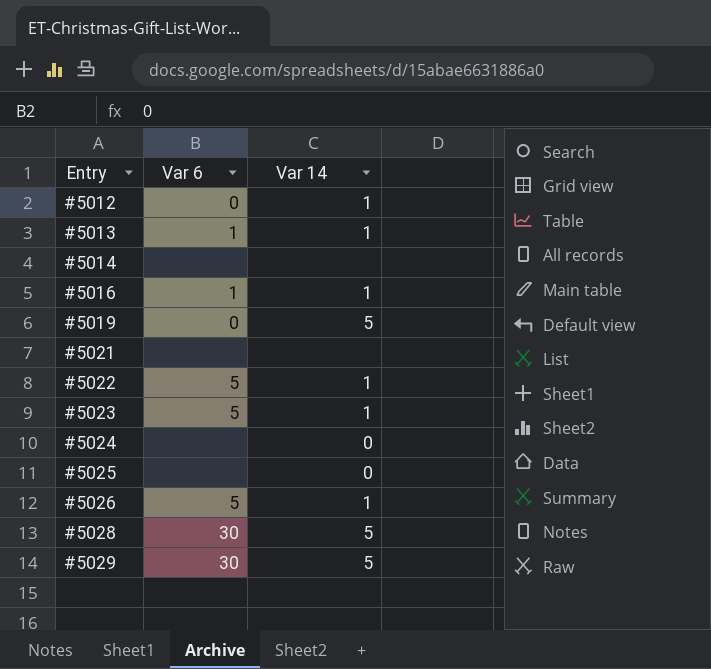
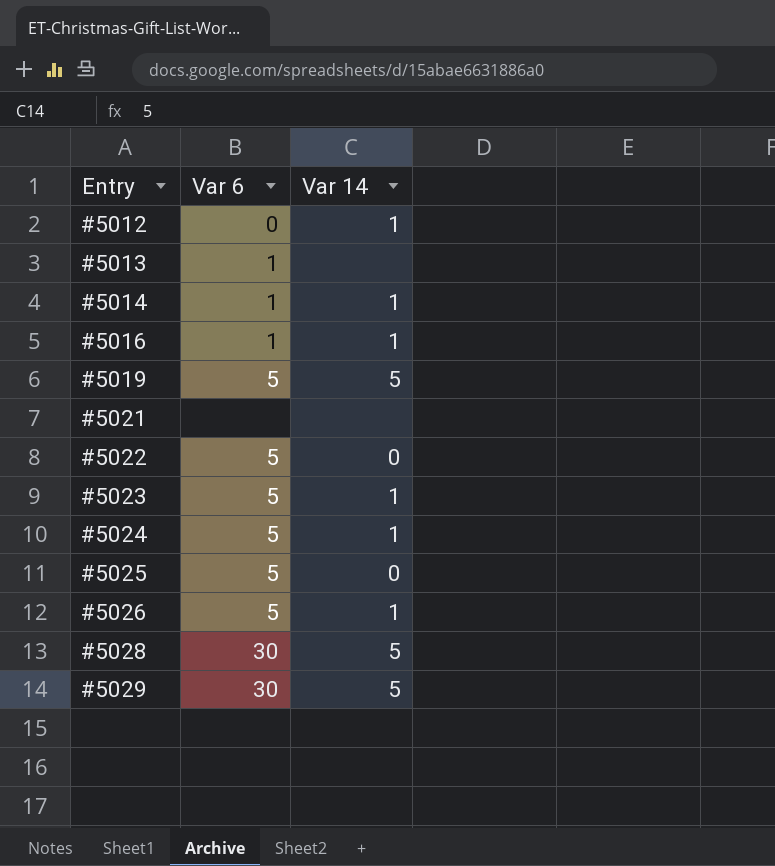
#5013 | Var 14: 1 -> none
#5014 | Var 6: none -> 1
#5014 | Var 14: none -> 1
#5019 | Var 6: 0 -> 5
#5022 | Var 14: 1 -> 0
#5024 | Var 6: none -> 5
#5024 | Var 14: 0 -> 1
#5025 | Var 6: none -> 5

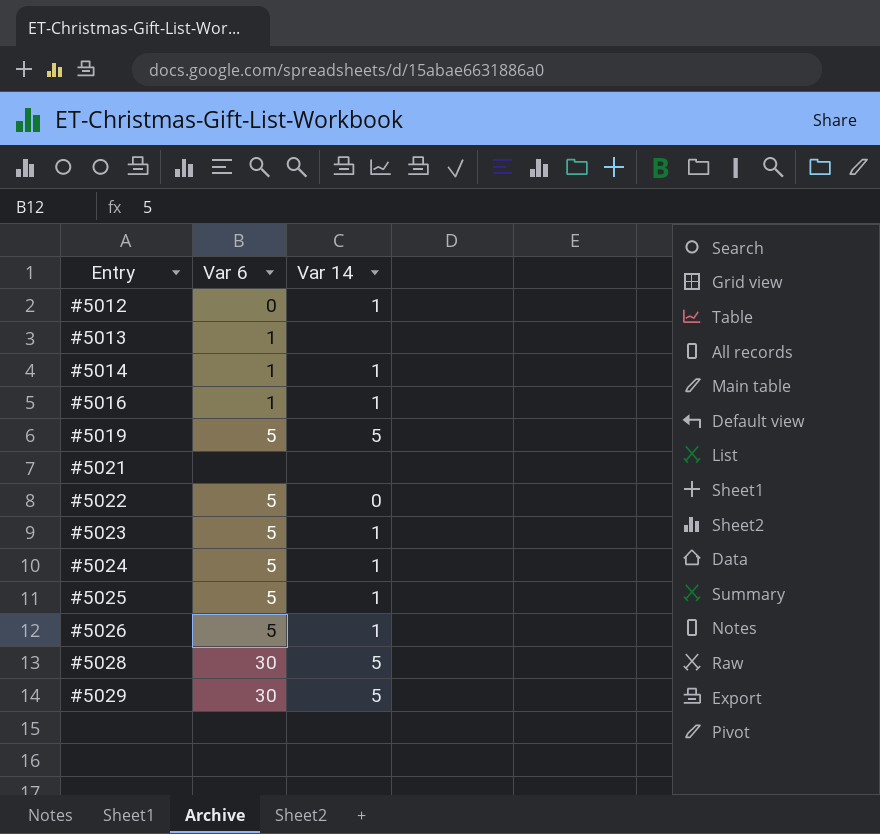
#5025 | Var 14: 0 -> 1

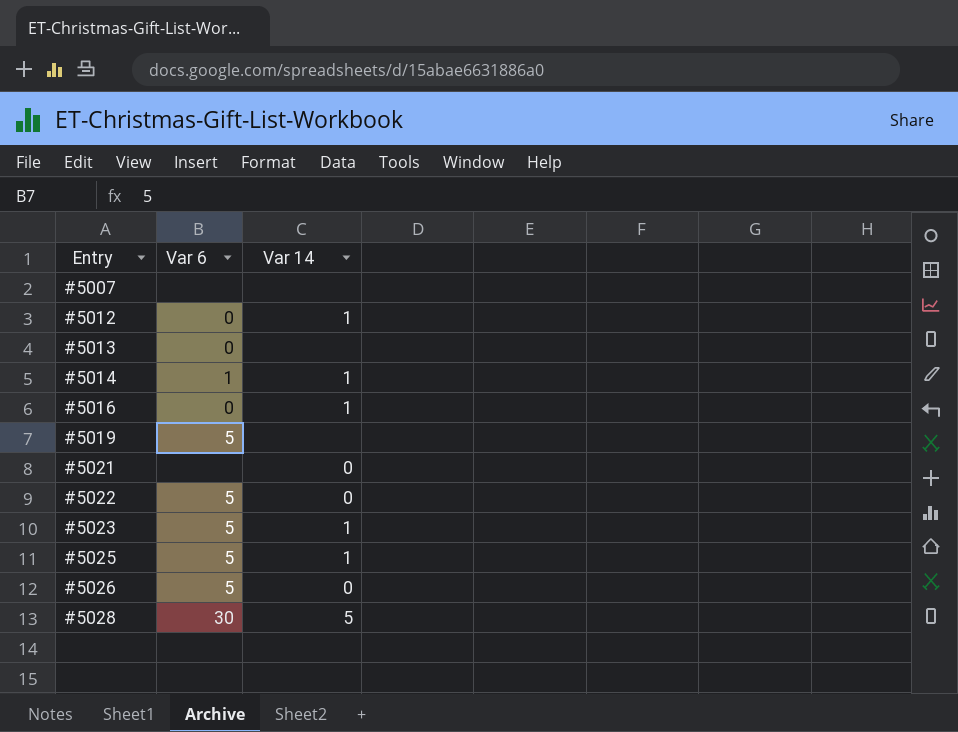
row #5024: 5 | 1 -> none
row #5029: 30 | 5 -> none
row #5007: none -> none | none
#5013 | Var 6: 1 -> 0
#5016 | Var 6: 1 -> 0
#5019 | Var 14: 5 -> none
#5021 | Var 14: none -> 0
#5026 | Var 14: 1 -> 0

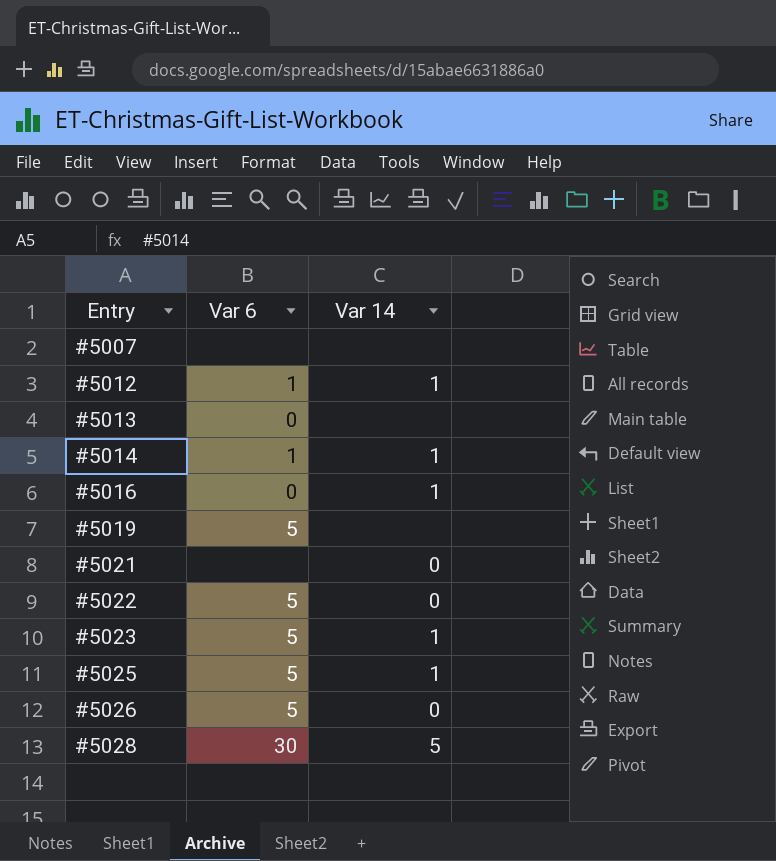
#5012 | Var 6: 0 -> 1

